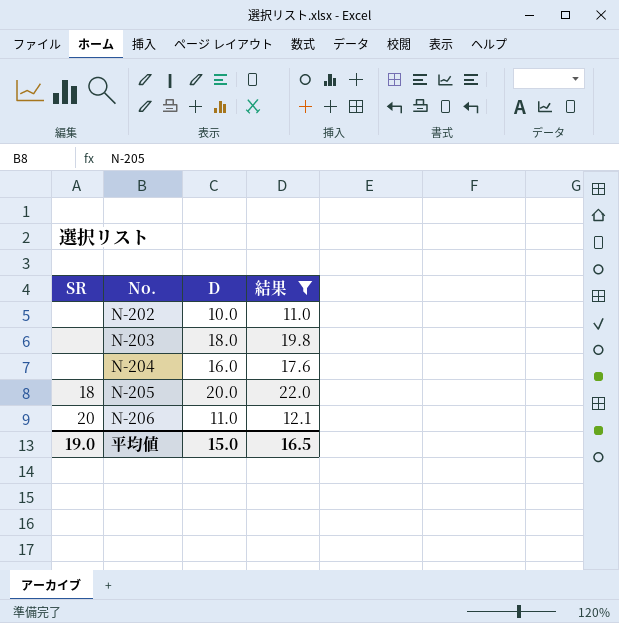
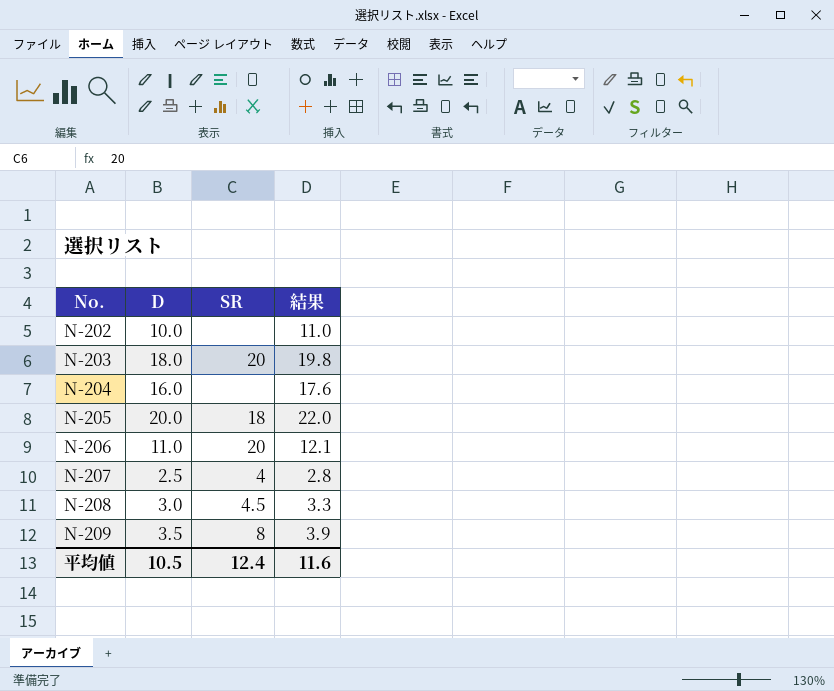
filter: 結果 >= 11.0 -> none
column SR | position: 1 -> 3
N-203 | SR: none -> 20
平均値 | D: 15.0 -> 10.5
平均値 | SR: 19.0 -> 12.4
平均値 | 結果: 16.5 -> 11.6

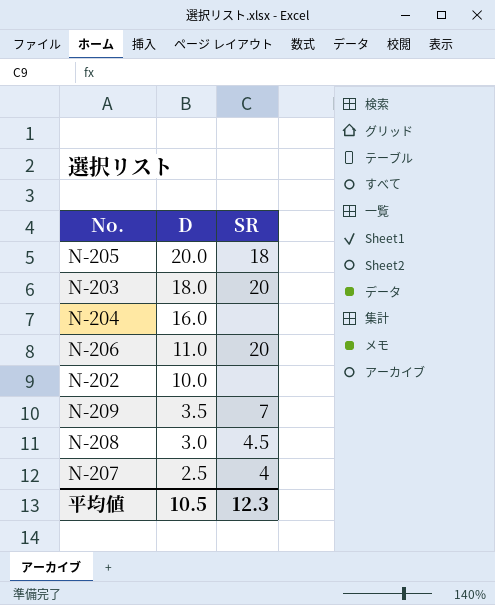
row order: No. ascending -> D descending
column 結果 | formula: [D] * 1.1 -> none
N-209 | SR: 8 -> 7
平均値 | SR: 12.4 -> 12.3

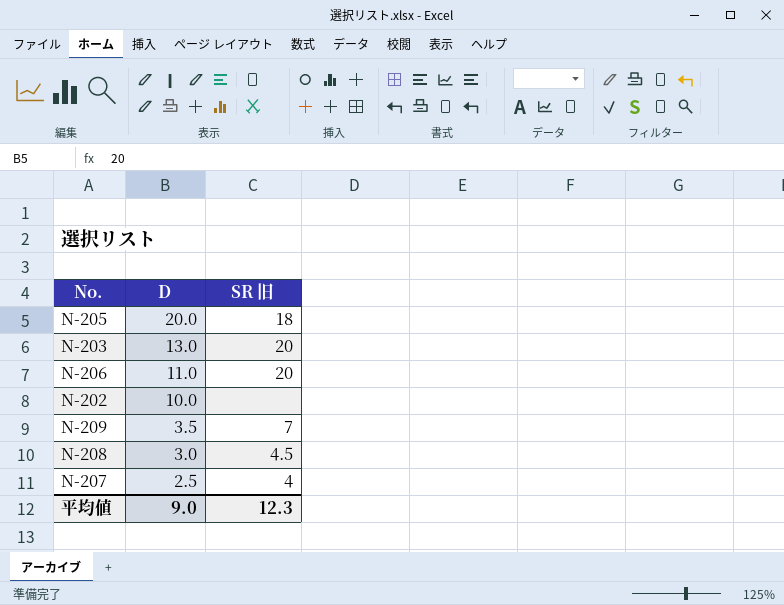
column name: SR -> SR 旧
row N-204: 16.0 | none -> none
N-203 | D: 18.0 -> 13.0
平均値 | D: 10.5 -> 9.0

